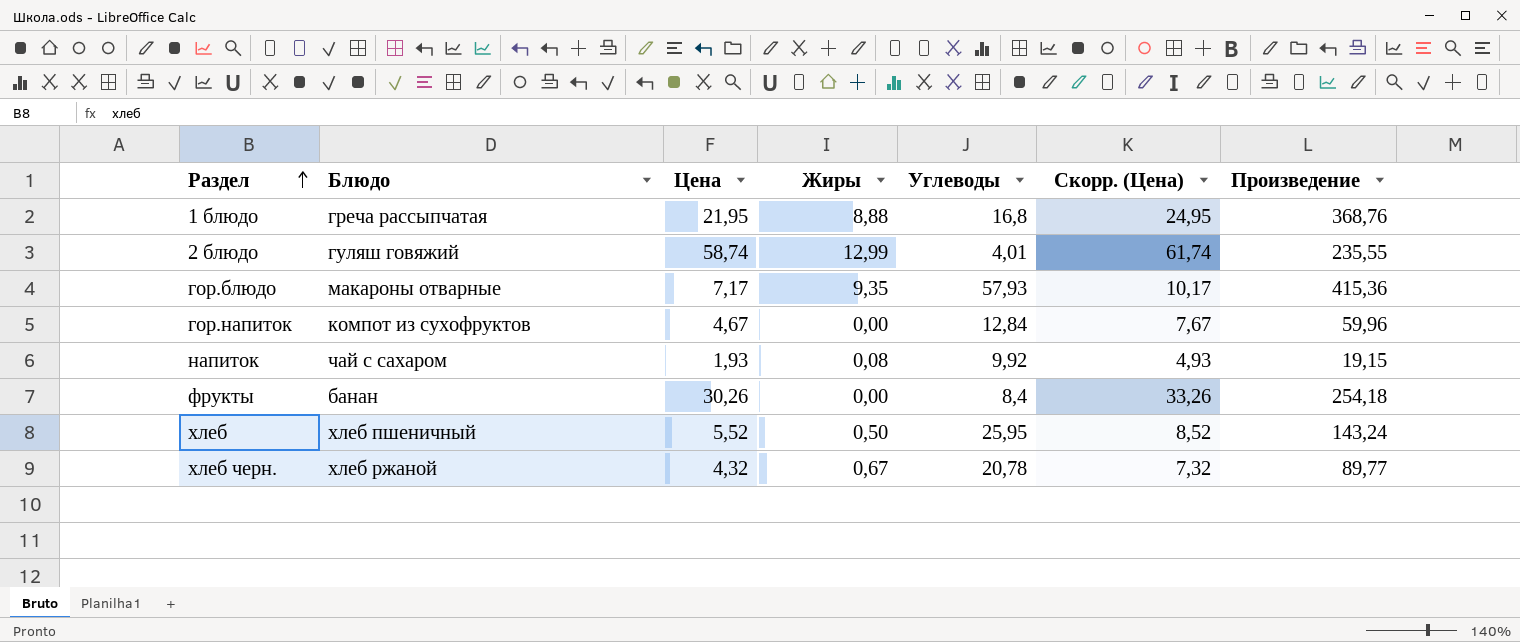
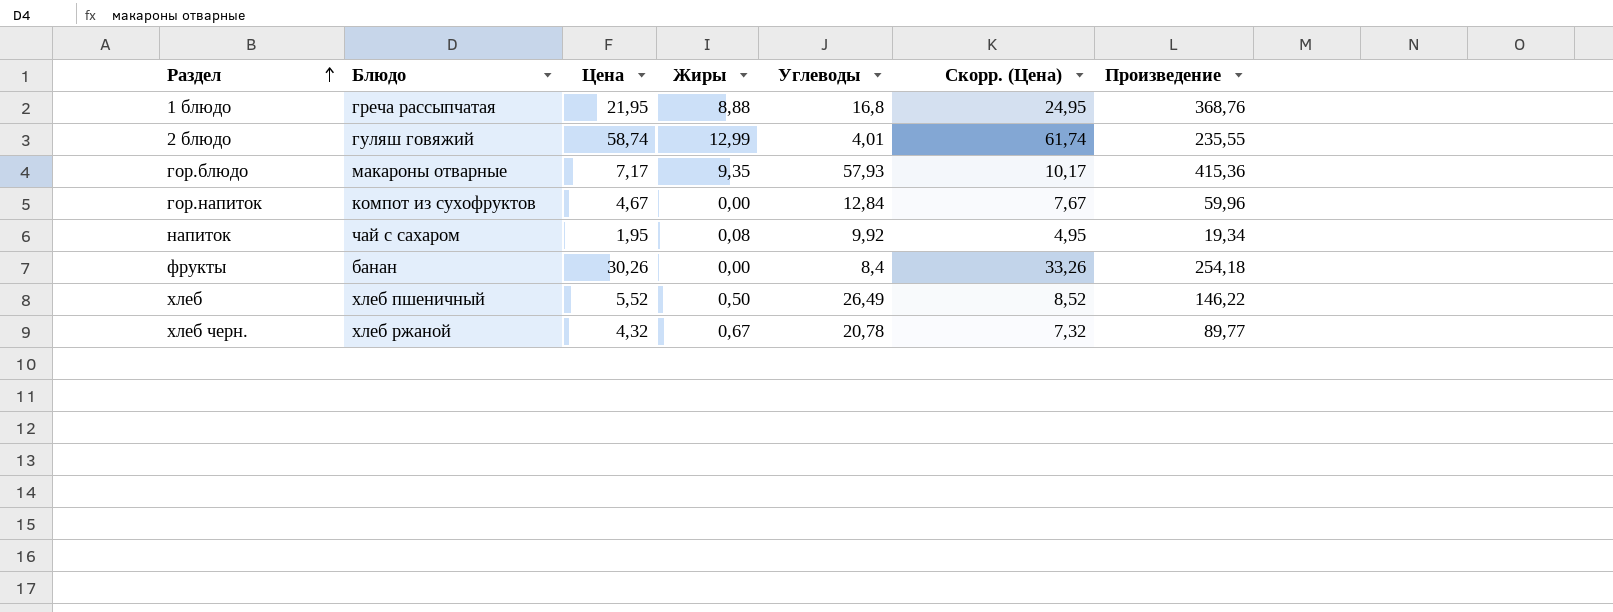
напиток | Цена: 1,93 -> 1,95
напиток | Скорр. (Цена): 4,93 -> 4,95
напиток | Произведение: 19,15 -> 19,34
хлеб | Углеводы: 25,95 -> 26,49
хлеб | Произведение: 143,24 -> 146,22

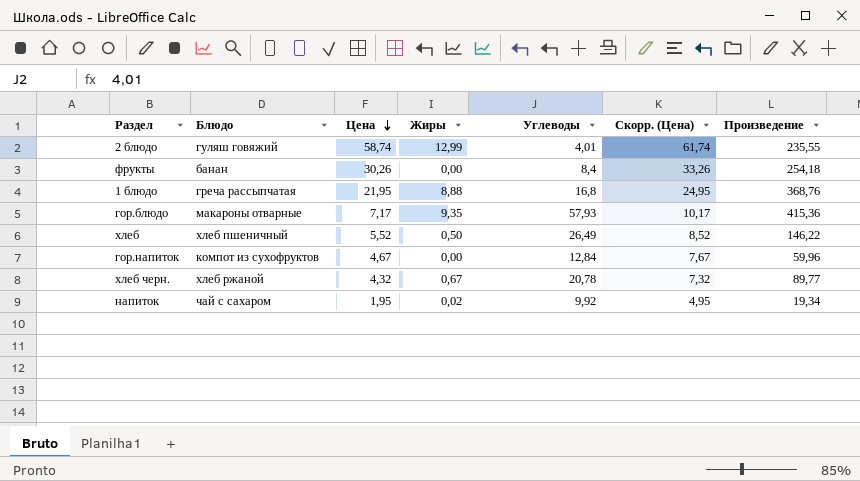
row order: Раздел ascending -> Цена descending
напиток | Жиры: 0,08 -> 0,02

